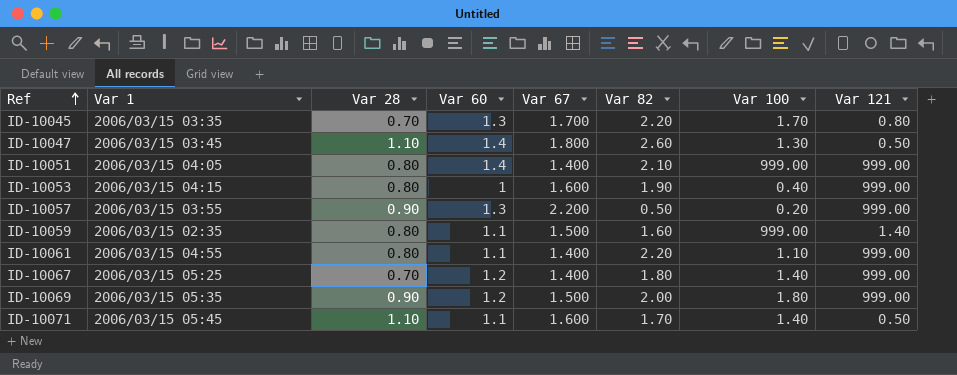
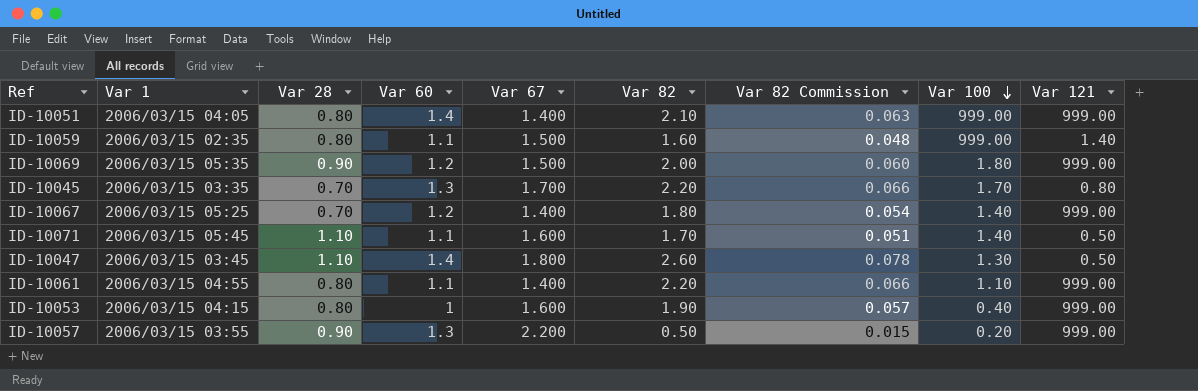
row order: Ref ascending -> Var 100 descending
column Var 82 Commission | formula: none -> [Var 82] * 0.03

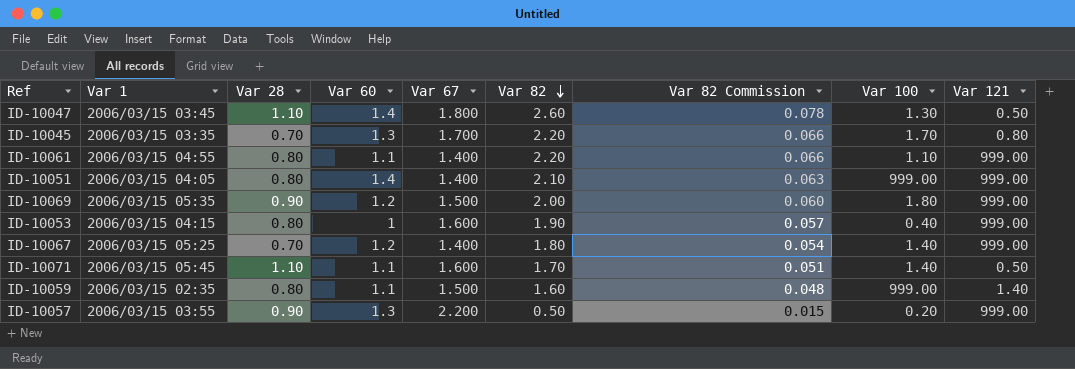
row order: Var 100 descending -> Var 82 descending

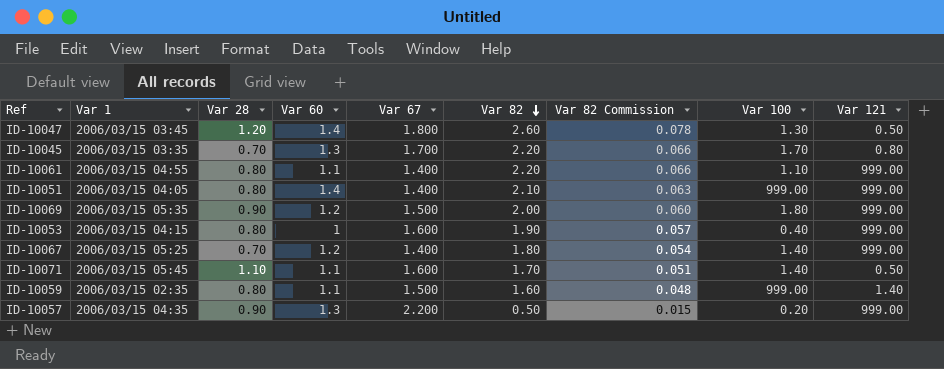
ID-10047 | Var 28: 1.10 -> 1.20
ID-10057 | Var 1: 2006/03/15 03:55 -> 2006/03/15 04:35

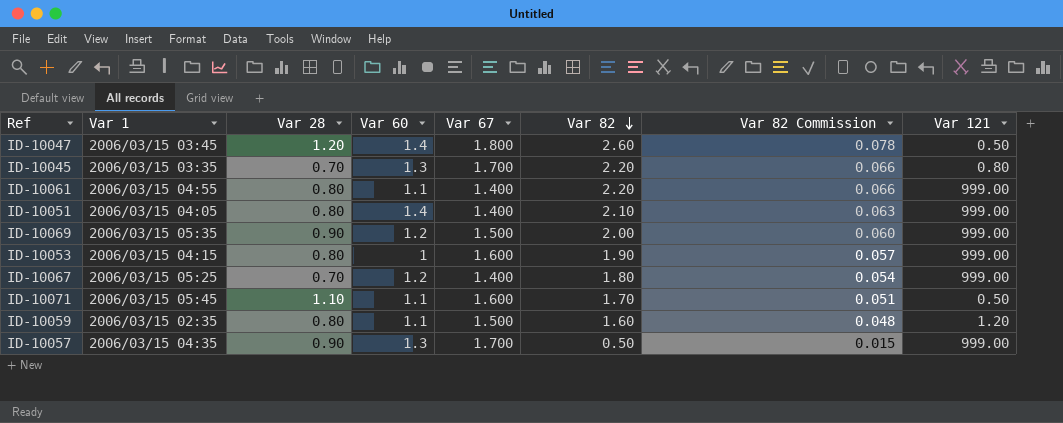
column Var 100 | position: 8 -> none
ID-10059 | Var 121: 1.40 -> 1.20
ID-10057 | Var 67: 2.200 -> 1.700

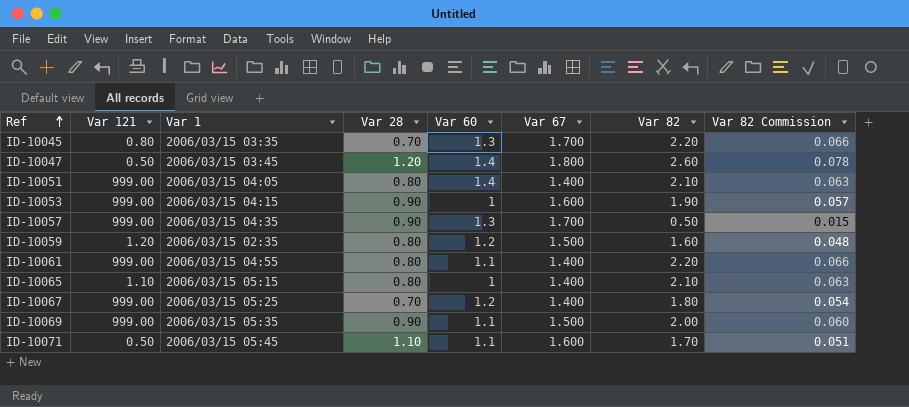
row order: Var 82 descending -> Ref ascending
column Var 121 | position: 8 -> 2
ID-10053 | Var 28: 0.80 -> 0.90
ID-10059 | Var 60: 1.1 -> 1.2
row ID-10065: none -> 1.10 | 2006/03/15 05:15 | 0.80 | 1 | 1.400 | 2.10 | 0.063
ID-10069 | Var 60: 1.2 -> 1.1

